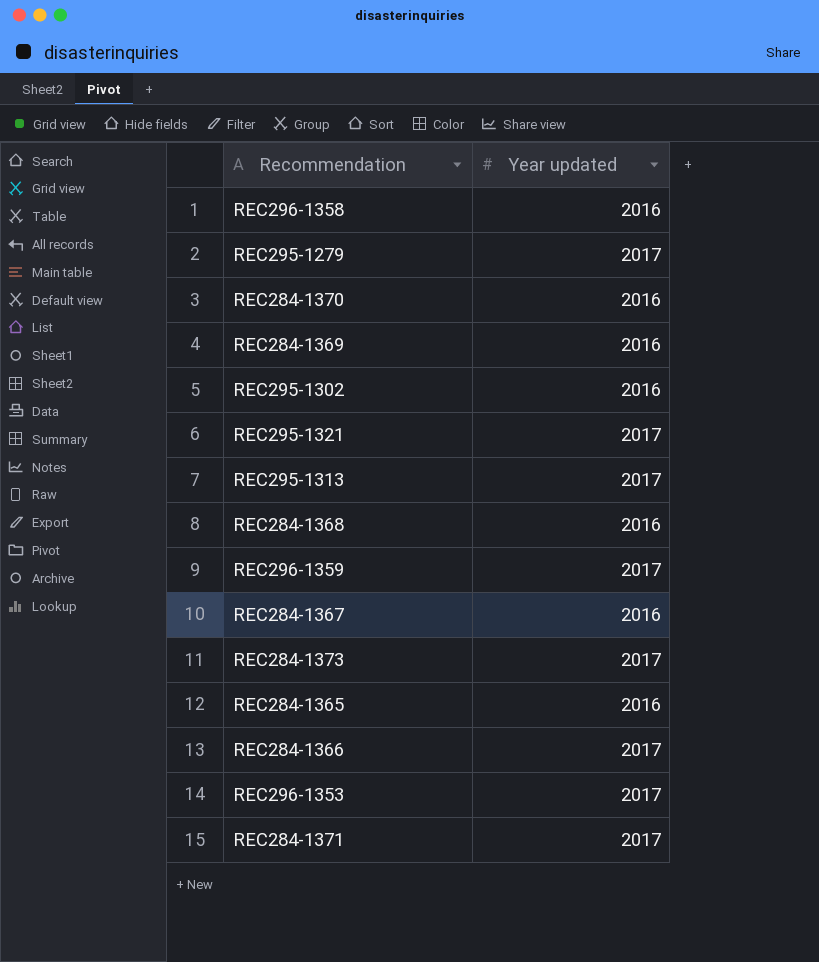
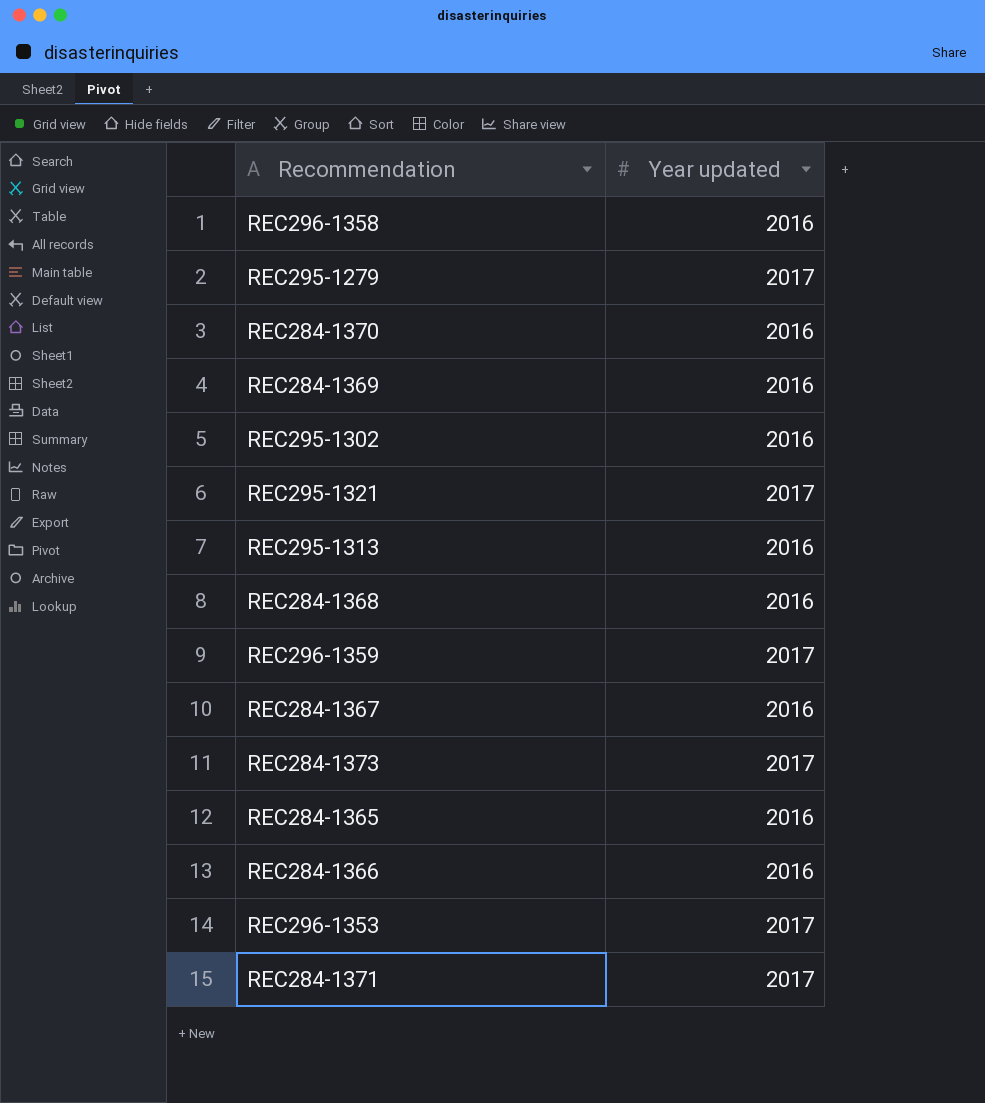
REC295-1313 | Year updated: 2017 -> 2016
REC284-1366 | Year updated: 2017 -> 2016

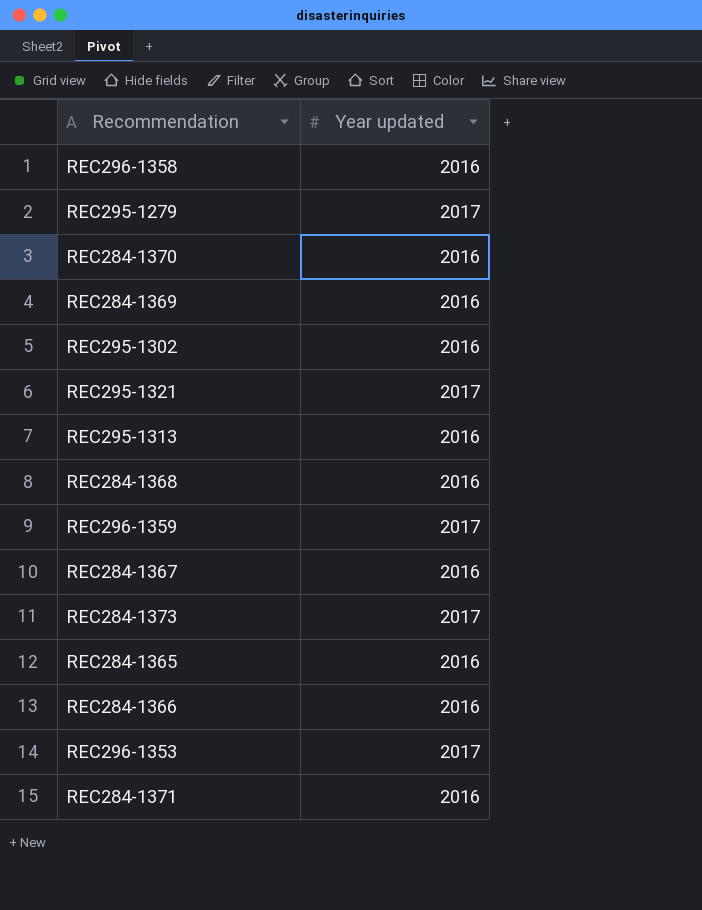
REC284-1371 | Year updated: 2017 -> 2016

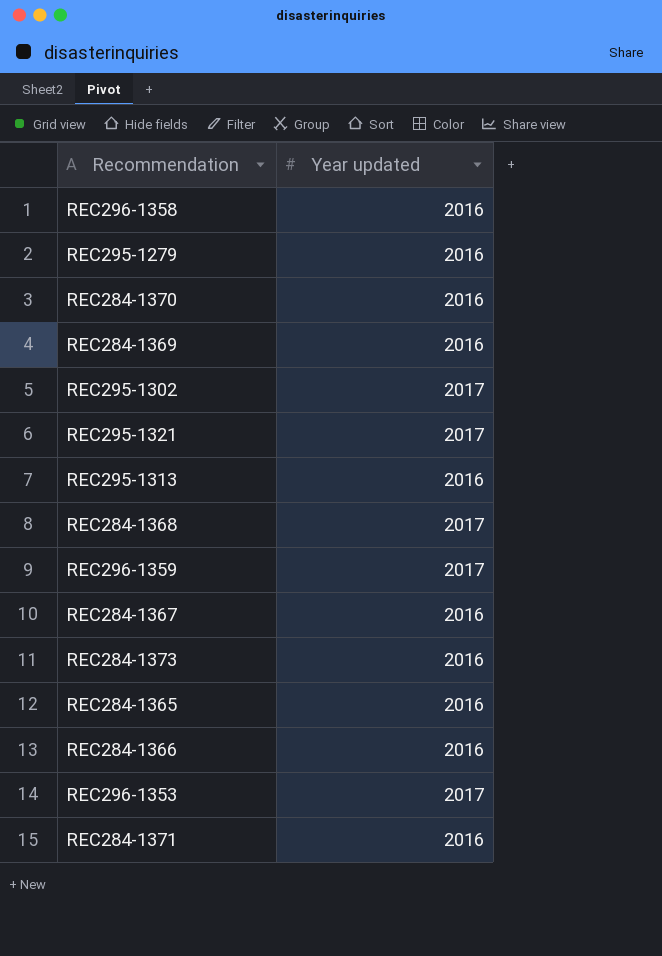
REC295-1279 | Year updated: 2017 -> 2016
REC295-1302 | Year updated: 2016 -> 2017
REC284-1368 | Year updated: 2016 -> 2017
REC284-1373 | Year updated: 2017 -> 2016

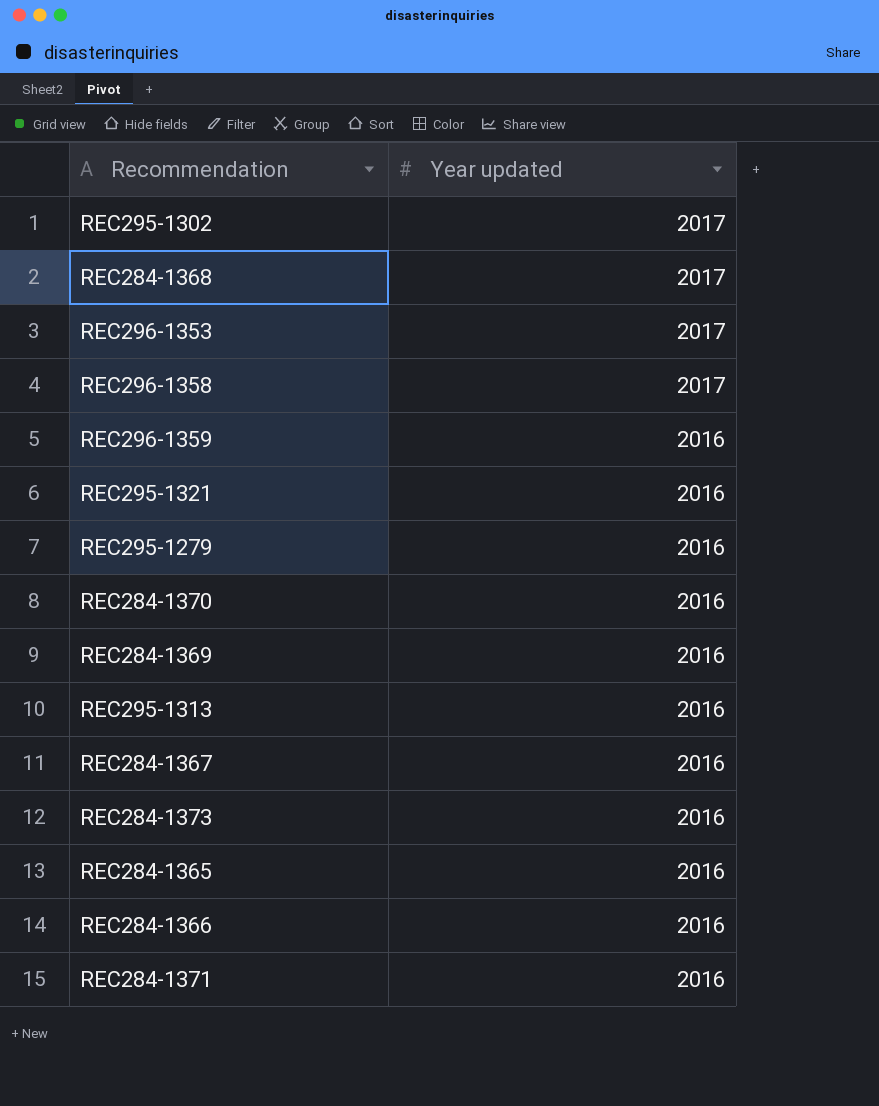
row order: none -> Year updated descending
REC296-1358 | Year updated: 2016 -> 2017
REC296-1359 | Year updated: 2017 -> 2016
REC295-1321 | Year updated: 2017 -> 2016

